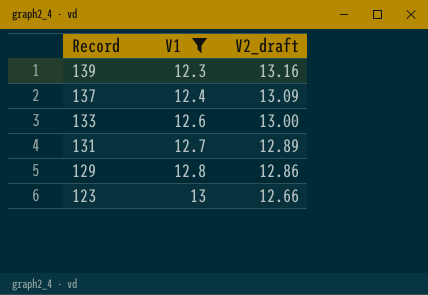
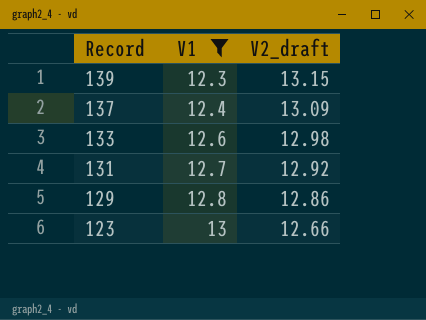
139 | V2_draft: 13.16 -> 13.15
133 | V2_draft: 13.00 -> 12.98
131 | V2_draft: 12.89 -> 12.92

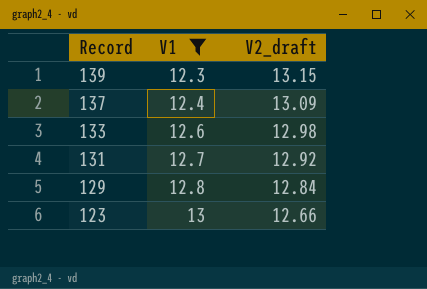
129 | V2_draft: 12.86 -> 12.84

